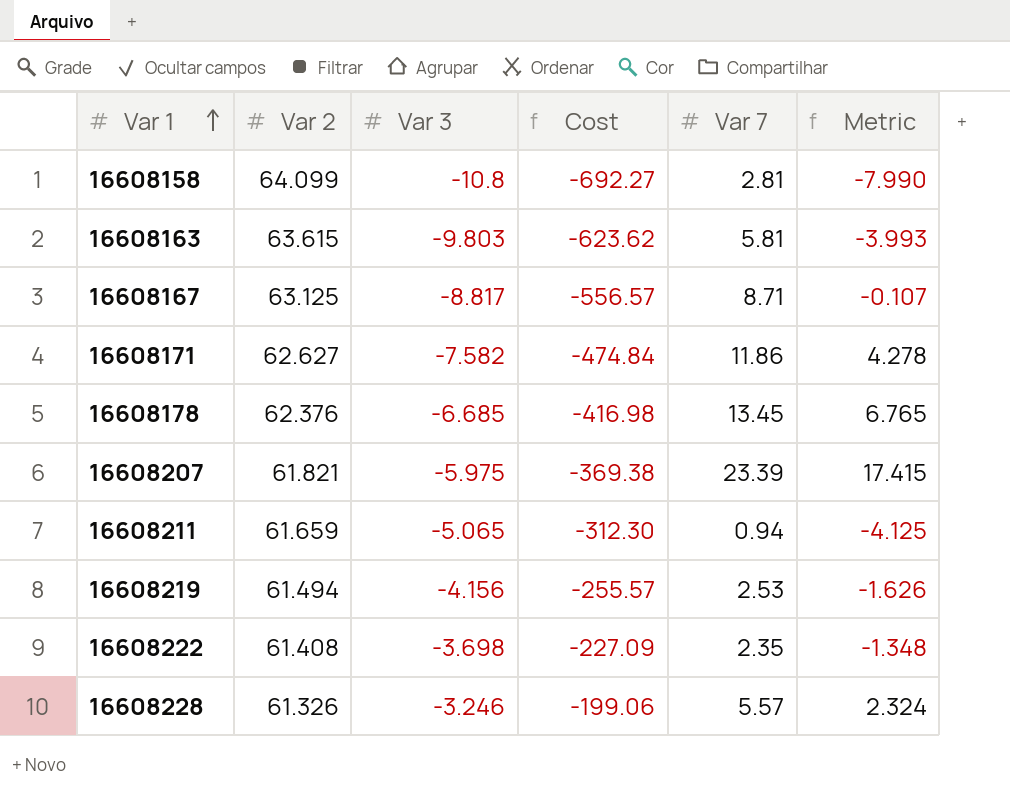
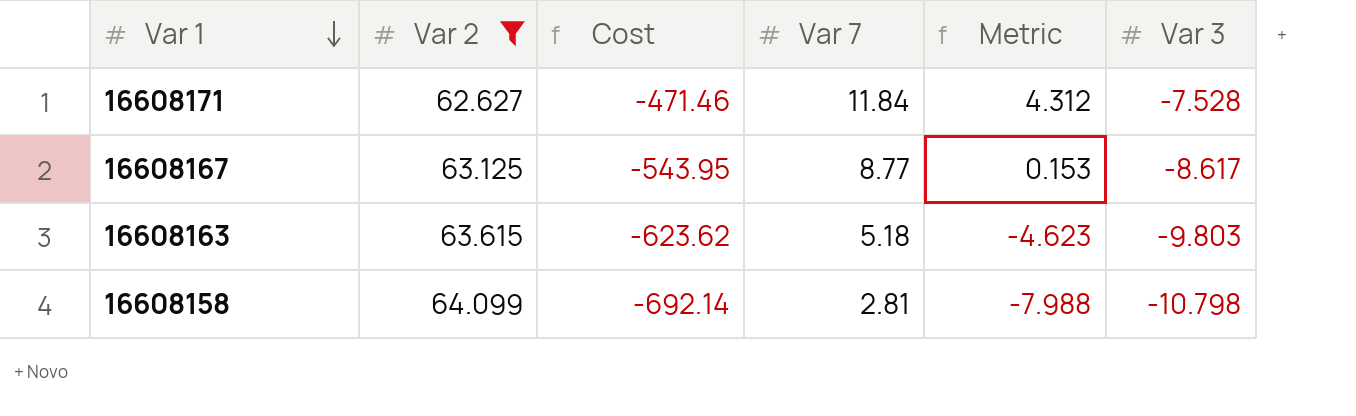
filter: none -> Var 2 >= 62.627
row order: Var 1 ascending -> Var 1 descending
column Var 3 | position: 3 -> 6
16608171 | Cost: -474.84 -> -471.46
16608171 | Var 7: 11.86 -> 11.84
16608171 | Metric: 4.278 -> 4.312
16608171 | Var 3: -7.582 -> -7.528
16608167 | Cost: -556.57 -> -543.95
16608167 | Var 7: 8.71 -> 8.77
16608167 | Metric: -0.107 -> 0.153
16608167 | Var 3: -8.817 -> -8.617
16608163 | Var 7: 5.81 -> 5.18
16608163 | Metric: -3.993 -> -4.623
16608158 | Cost: -692.27 -> -692.14
16608158 | Metric: -7.990 -> -7.988
16608158 | Var 3: -10.8 -> -10.798

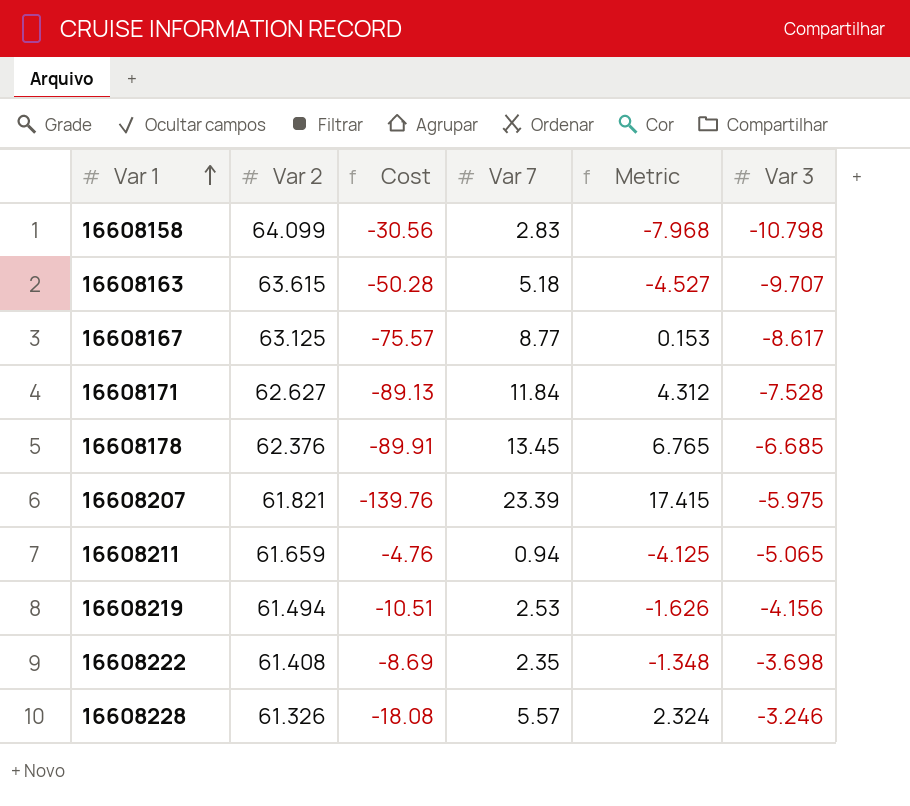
filter: Var 2 >= 62.627 -> none
row order: Var 1 descending -> Var 1 ascending
column Cost | formula: [Var 2] * [Var 3] -> [Var 7] * [Var 3]
16608158 | Var 7: 2.81 -> 2.83
16608158 | Metric: -7.988 -> -7.968
16608163 | Metric: -4.623 -> -4.527
16608163 | Var 3: -9.803 -> -9.707

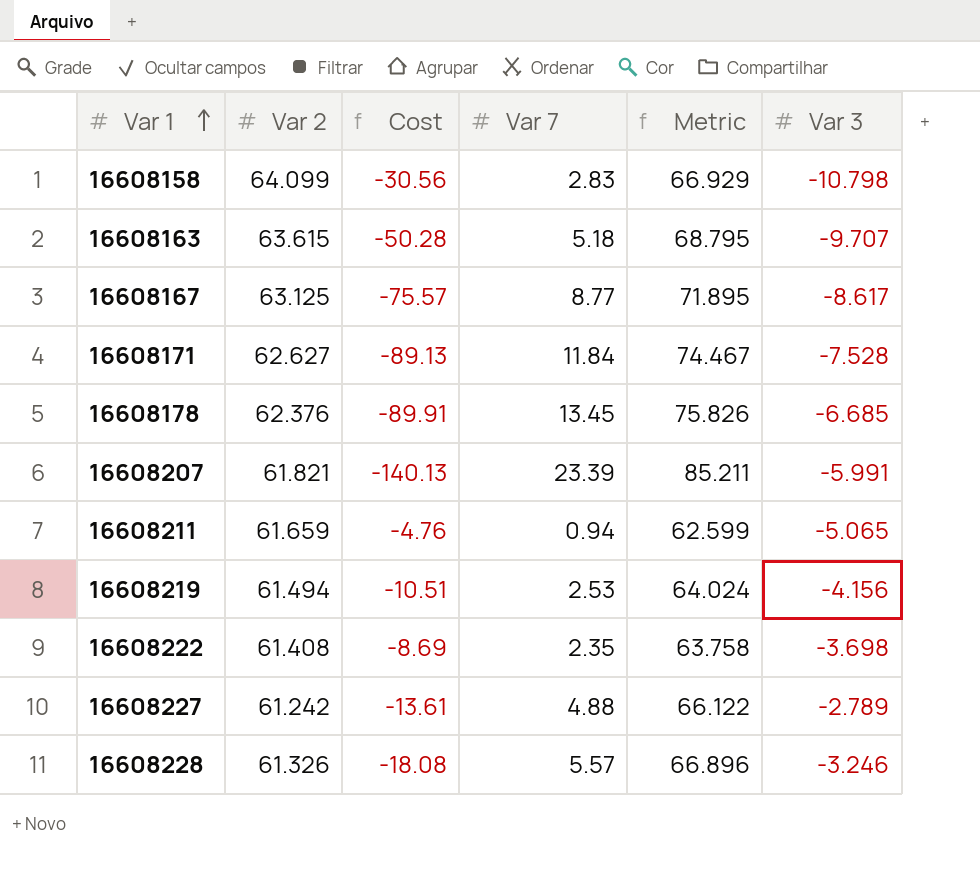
column Metric | formula: [Var 7] + [Var 3] -> [Var 2] + [Var 7]
16608207 | Cost: -139.76 -> -140.13
16608207 | Var 3: -5.975 -> -5.991
row 16608227: none -> 61.242 | -13.61 | 4.88 | 66.122 | -2.789

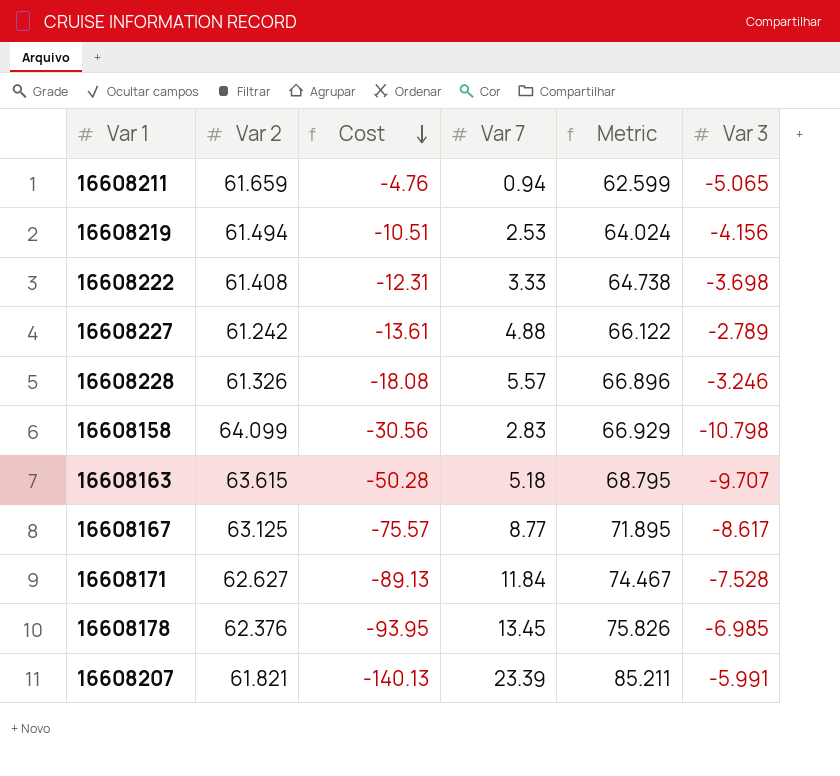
row order: Var 1 ascending -> Cost descending
16608222 | Cost: -8.69 -> -12.31
16608222 | Var 7: 2.35 -> 3.33
16608222 | Metric: 63.758 -> 64.738
16608178 | Cost: -89.91 -> -93.95
16608178 | Var 3: -6.685 -> -6.985

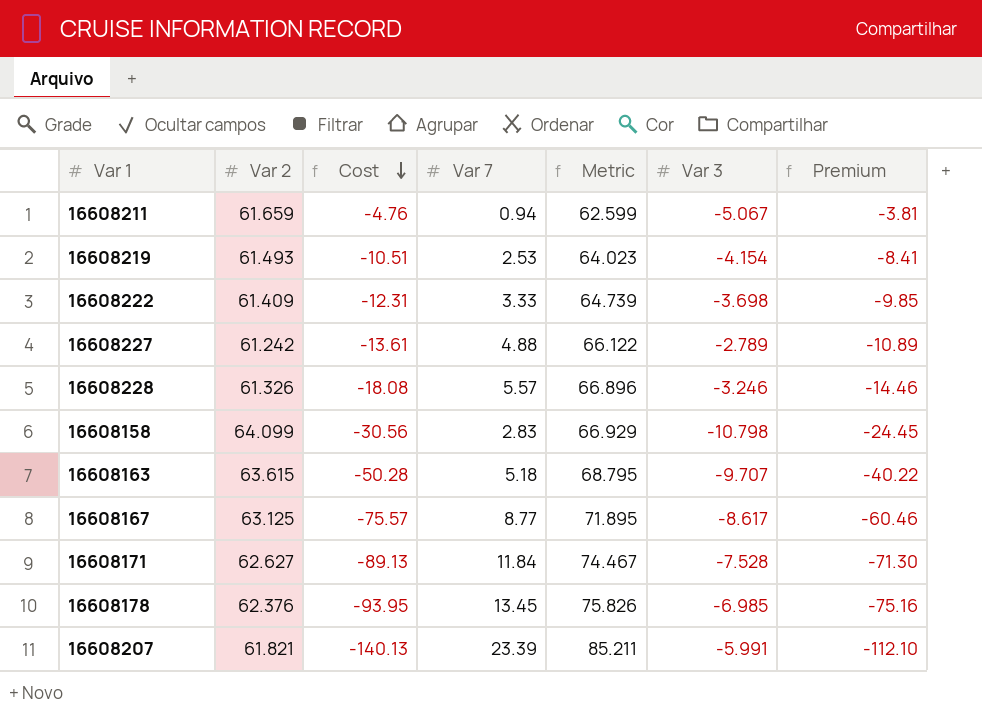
column Premium | formula: none -> [Cost] * 0.8
16608211 | Var 3: -5.065 -> -5.067
16608219 | Var 2: 61.494 -> 61.493
16608219 | Metric: 64.024 -> 64.023
16608219 | Var 3: -4.156 -> -4.154
16608222 | Var 2: 61.408 -> 61.409
16608222 | Metric: 64.738 -> 64.739

